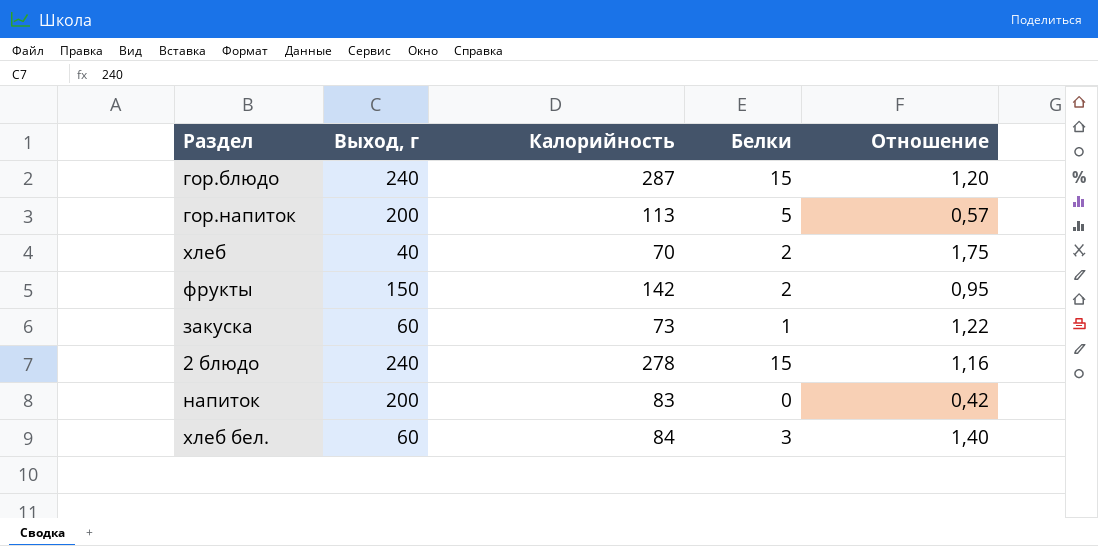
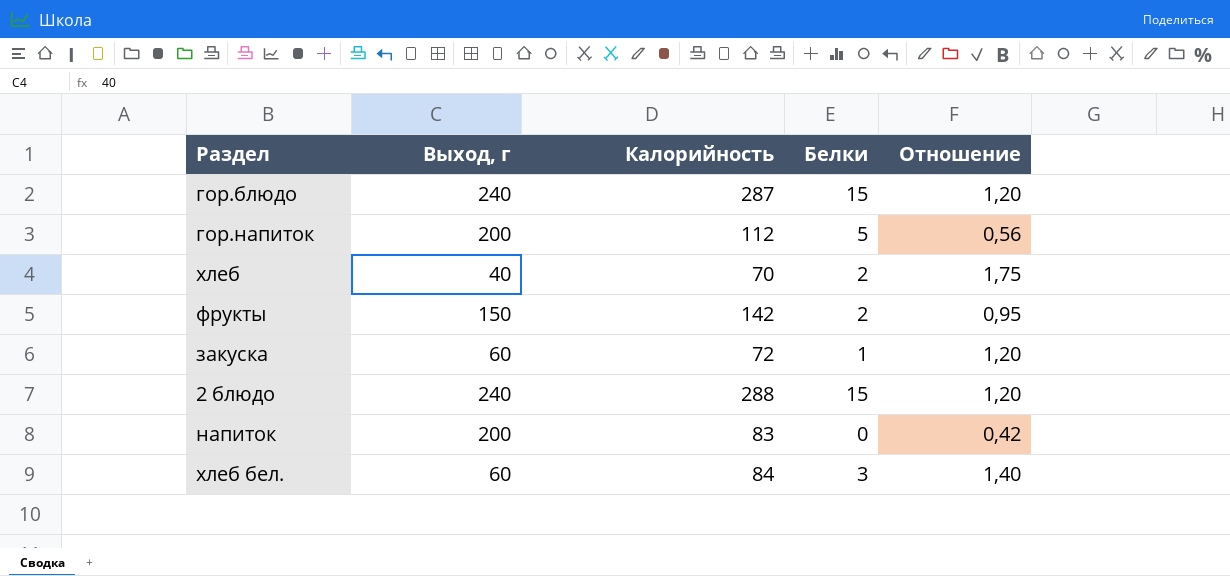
гор.напиток | Калорийность: 113 -> 112
гор.напиток | Отношение: 0,57 -> 0,56
закуска | Калорийность: 73 -> 72
закуска | Отношение: 1,22 -> 1,20
2 блюдо | Калорийность: 278 -> 288
2 блюдо | Отношение: 1,16 -> 1,20

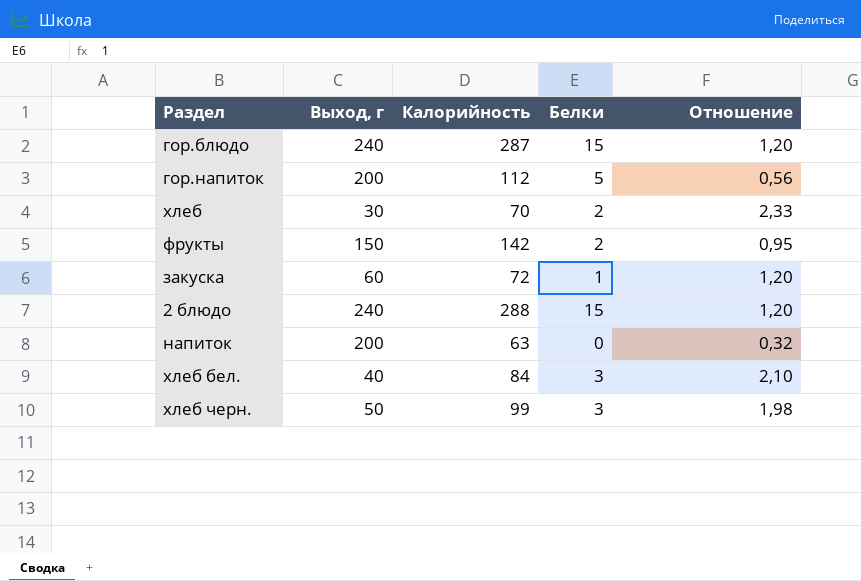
хлеб | Выход, г: 40 -> 30
хлеб | Отношение: 1,75 -> 2,33
напиток | Калорийность: 83 -> 63
напиток | Отношение: 0,42 -> 0,32
хлеб бел. | Выход, г: 60 -> 40
хлеб бел. | Отношение: 1,40 -> 2,10
row хлеб черн.: none -> 50 | 99 | 3 | 1,98

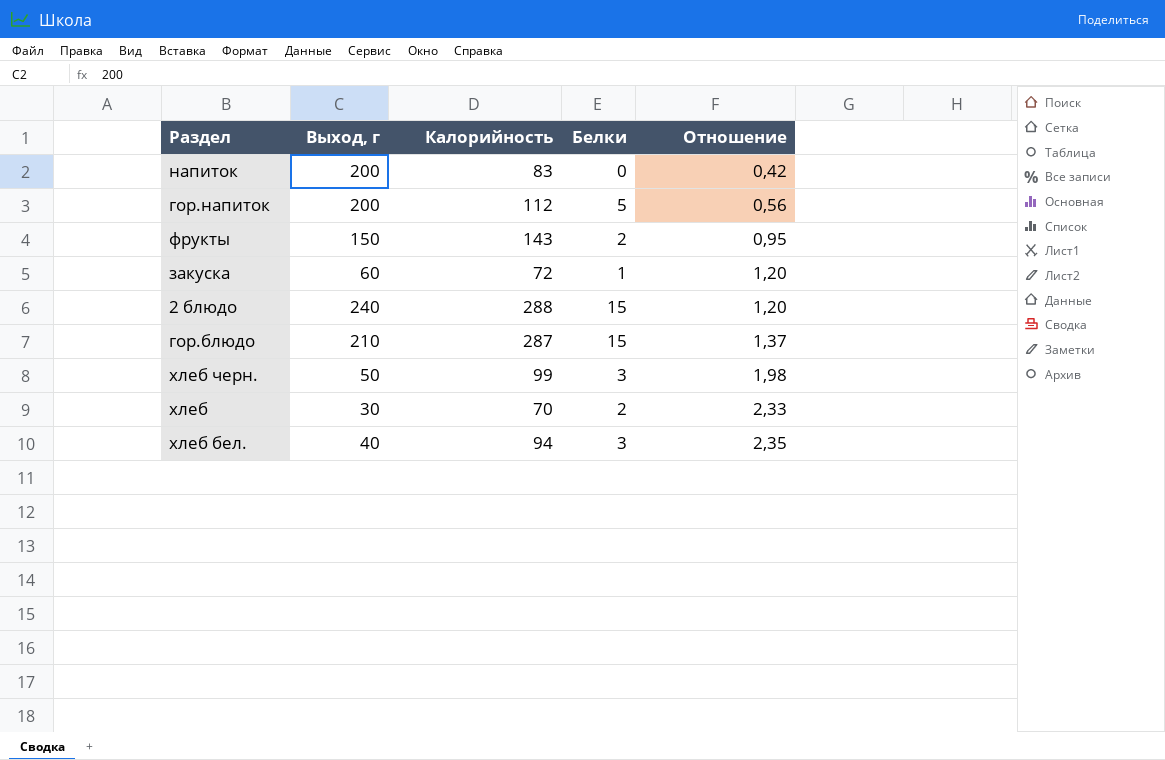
row order: none -> Отношение ascending
напиток | Калорийность: 63 -> 83
напиток | Отношение: 0,32 -> 0,42
фрукты | Калорийность: 142 -> 143
гор.блюдо | Выход, г: 240 -> 210
гор.блюдо | Отношение: 1,20 -> 1,37
хлеб бел. | Калорийность: 84 -> 94
хлеб бел. | Отношение: 2,10 -> 2,35

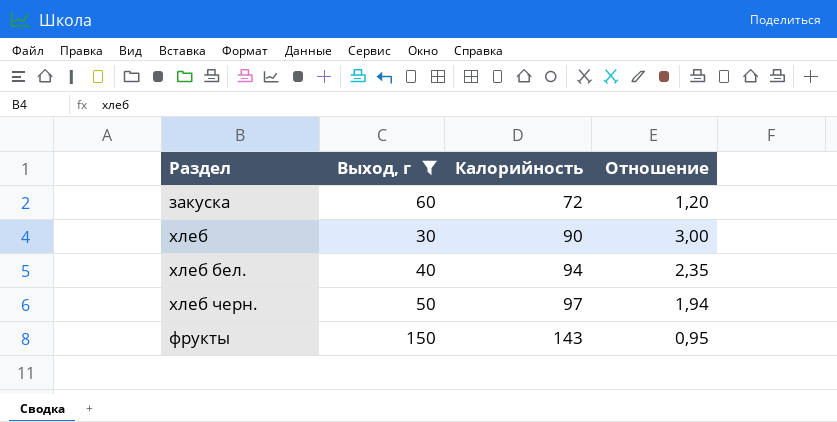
filter: none -> Выход, г <= 150
row order: Отношение ascending -> Калорийность ascending
column Белки | position: 4 -> none
хлеб | Калорийность: 70 -> 90
хлеб | Отношение: 2,33 -> 3,00
хлеб черн. | Калорийность: 99 -> 97
хлеб черн. | Отношение: 1,98 -> 1,94

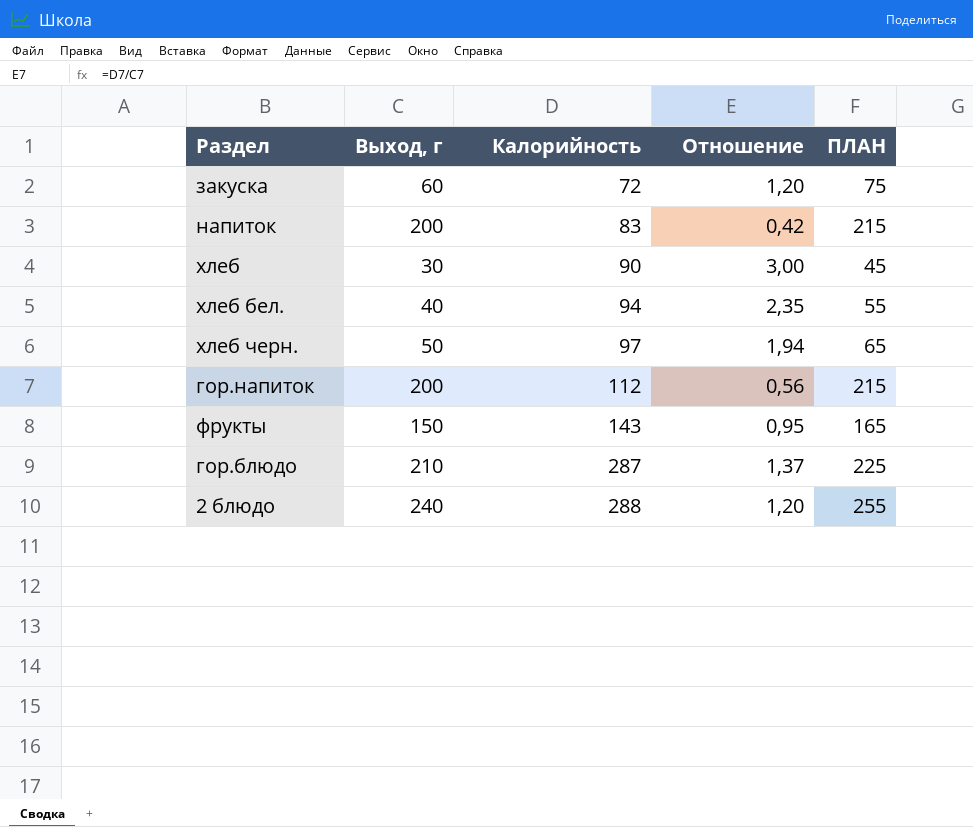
filter: Выход, г <= 150 -> none
column ПЛАН | formula: none -> [Выход, г] + 15

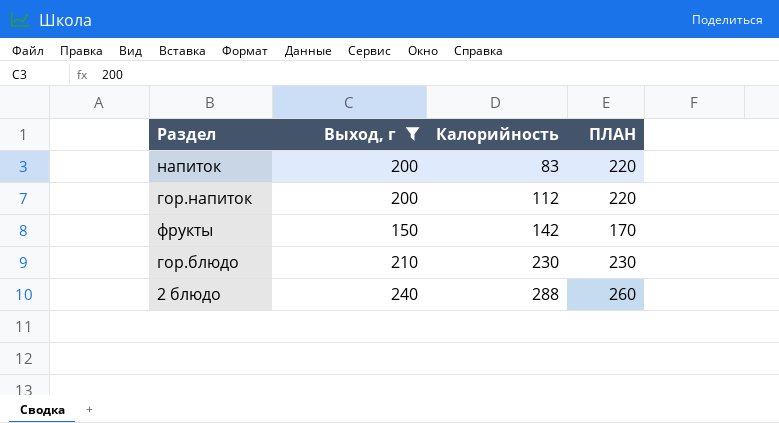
filter: none -> Выход, г >= 150
column Отношение | formula: [Калорийность] / [Выход, г] -> none
column ПЛАН | formula: [Выход, г] + 15 -> [Выход, г] + 20
фрукты | Калорийность: 143 -> 142
гор.блюдо | Калорийность: 287 -> 230

